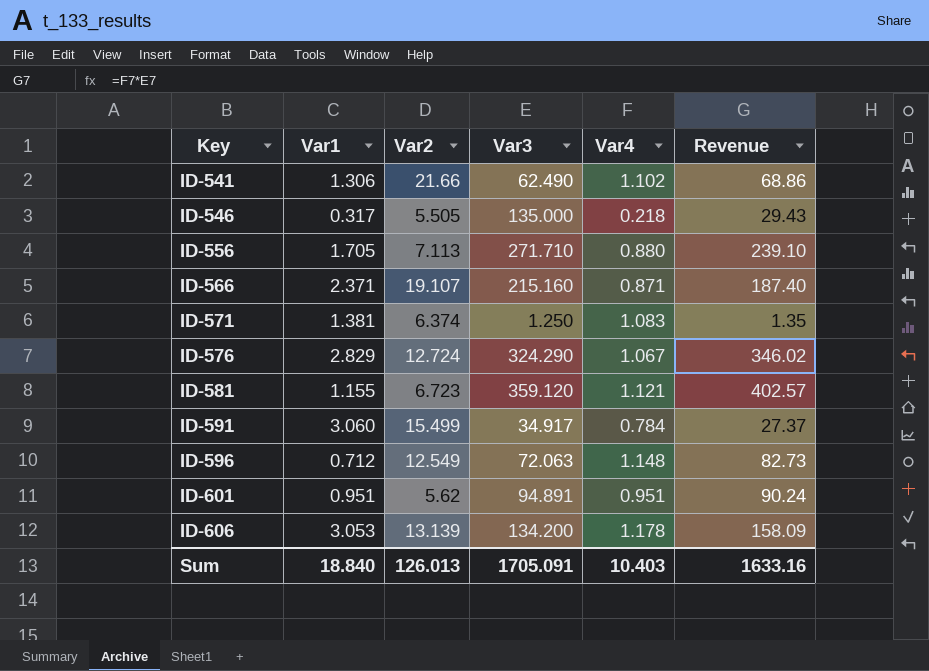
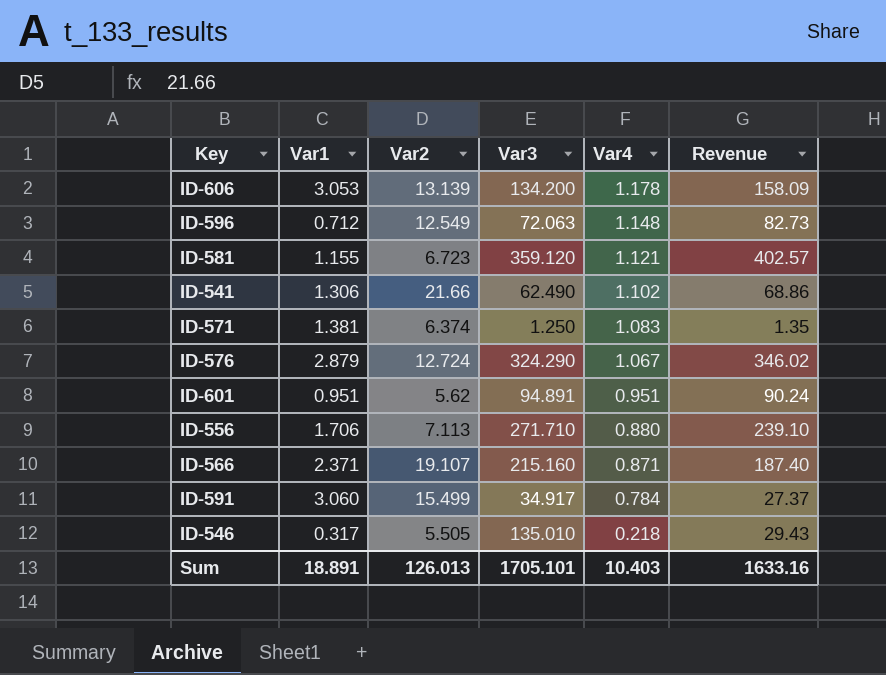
row order: Key ascending -> Var4 descending
ID-576 | Var1: 2.829 -> 2.879
ID-556 | Var1: 1.705 -> 1.706
ID-546 | Var3: 135.000 -> 135.010
Sum | Var1: 18.840 -> 18.891
Sum | Var3: 1705.091 -> 1705.101

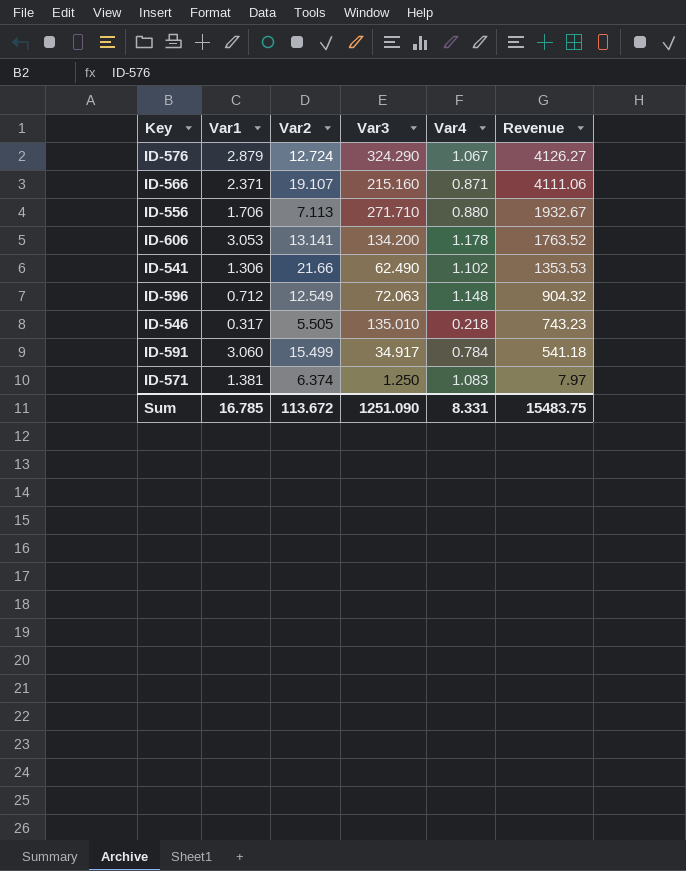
row order: Var4 descending -> Revenue descending
column Revenue | formula: [Var3] * [Var4] -> [Var2] * [Var3]
row ID-581: 1.155 | 6.723 | 359.120 | 1.121 | 402.57 -> none
row ID-601: 0.951 | 5.62 | 94.891 | 0.951 | 90.24 -> none
ID-606 | Var2: 13.139 -> 13.141
Sum | Var1: 18.891 -> 16.785
Sum | Var2: 126.013 -> 113.672
Sum | Var3: 1705.101 -> 1251.090
Sum | Var4: 10.403 -> 8.331
Sum | Revenue: 1633.16 -> 15483.75

